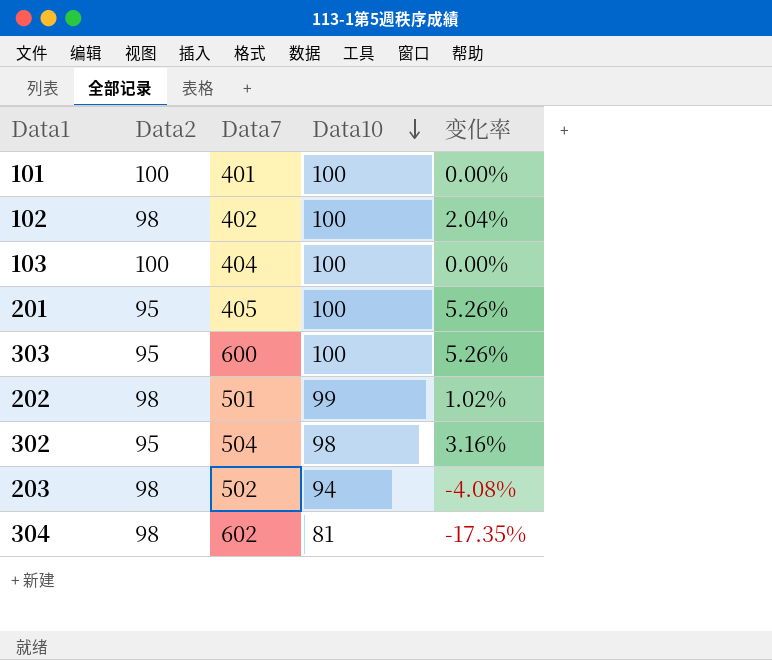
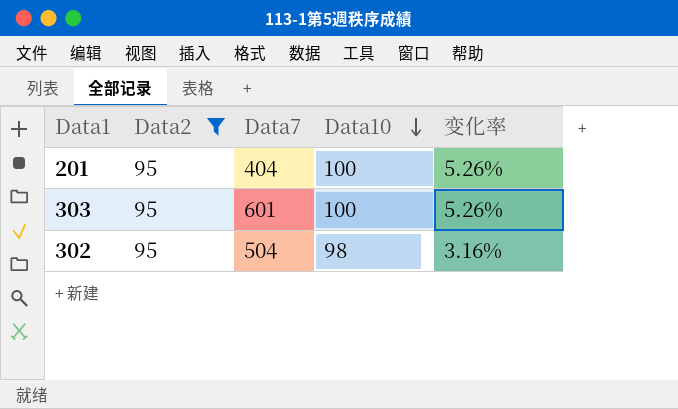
filter: none -> Data2 = 95
201 | Data7: 405 -> 404
303 | Data7: 600 -> 601

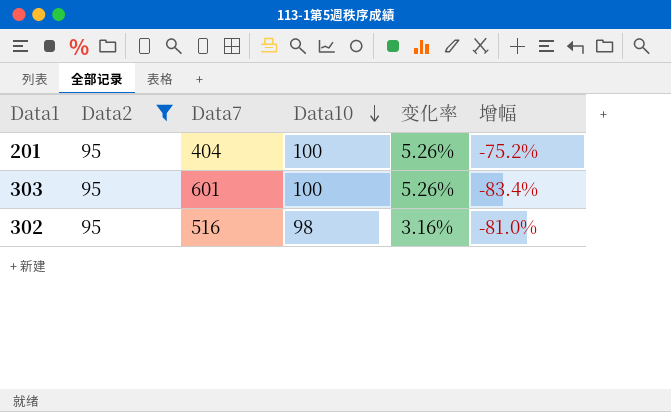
column 增幅 | formula: none -> ([Data10] - [Data7]) / [Data7]
302 | Data7: 504 -> 516

